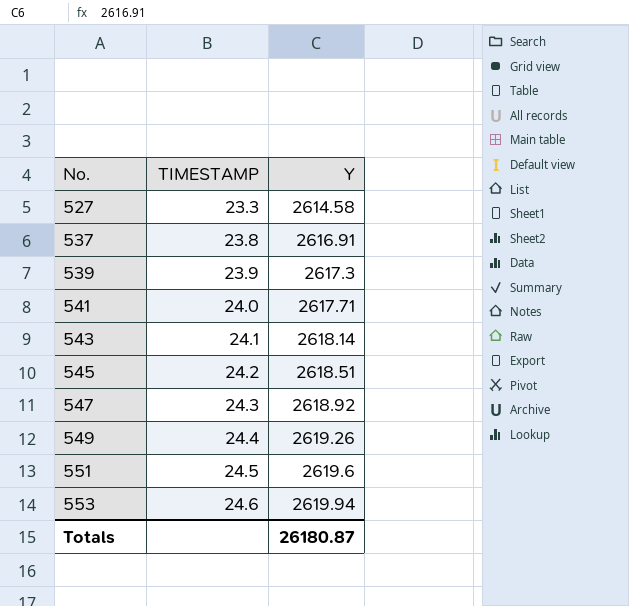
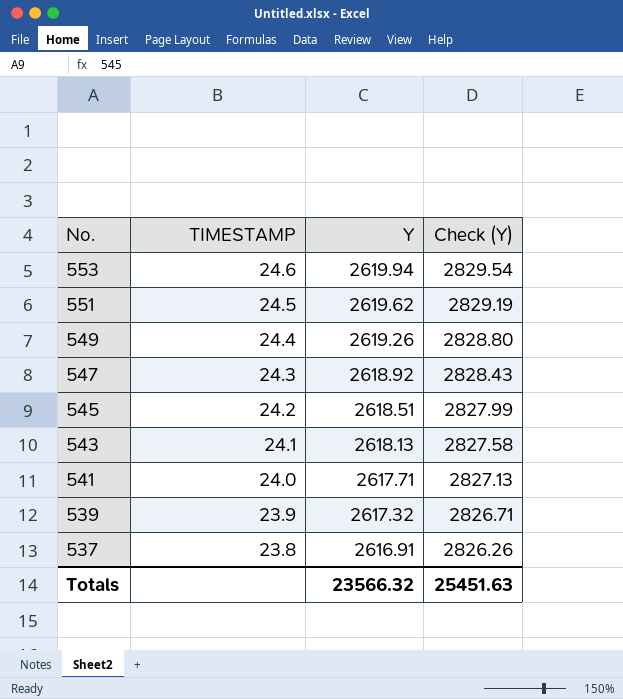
row order: No. ascending -> No. descending
column Check (Y) | formula: none -> [Y] * 1.08
row 527: 23.3 | 2614.58 -> none
551 | Y: 2619.6 -> 2619.62
543 | Y: 2618.14 -> 2618.13
539 | Y: 2617.3 -> 2617.32
Totals | Y: 26180.87 -> 23566.32

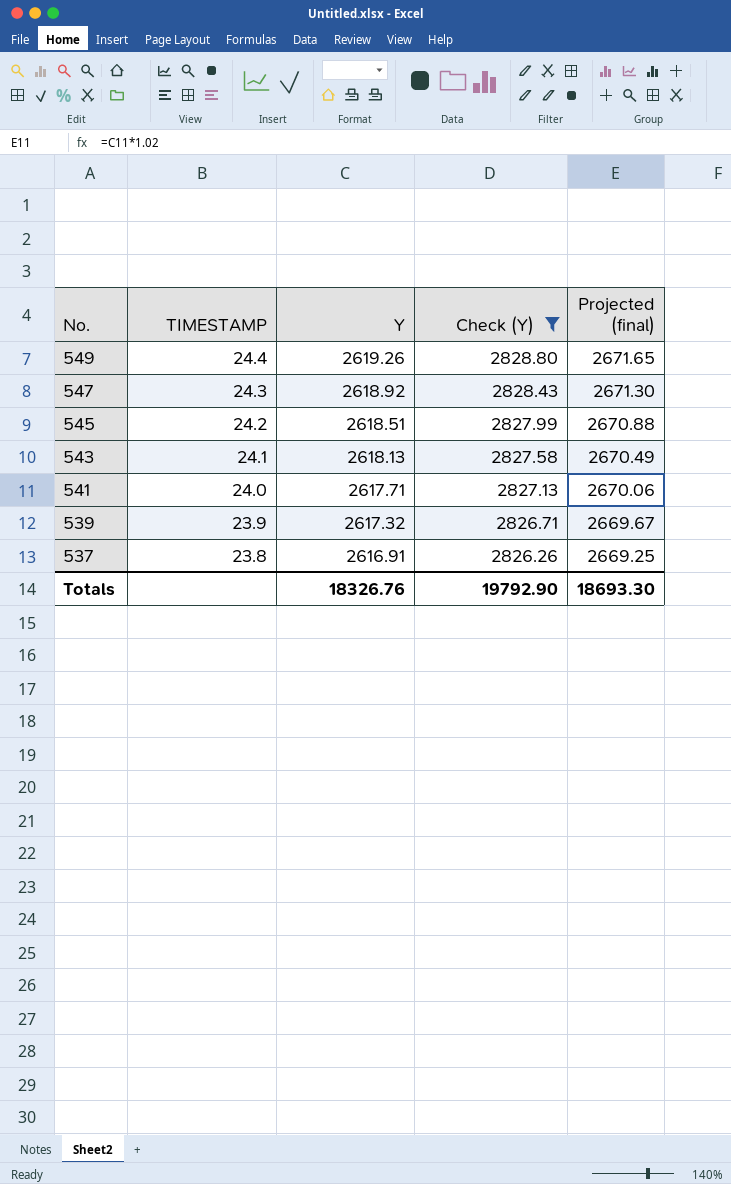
filter: none -> Check (Y) <= 2828.80
column Projected (final) | formula: none -> [Y] * 1.02
Totals | Y: 23566.32 -> 18326.76
Totals | Check (Y): 25451.63 -> 19792.90

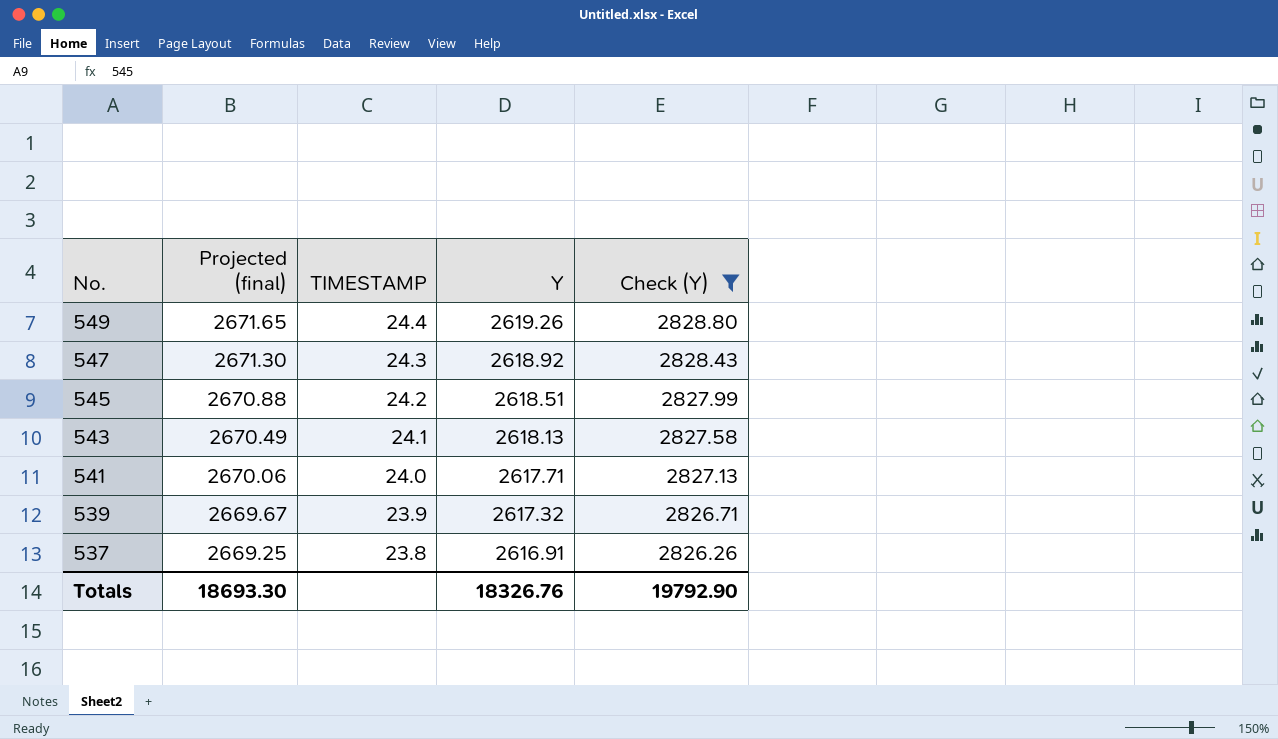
column Projected (final) | position: 5 -> 2

